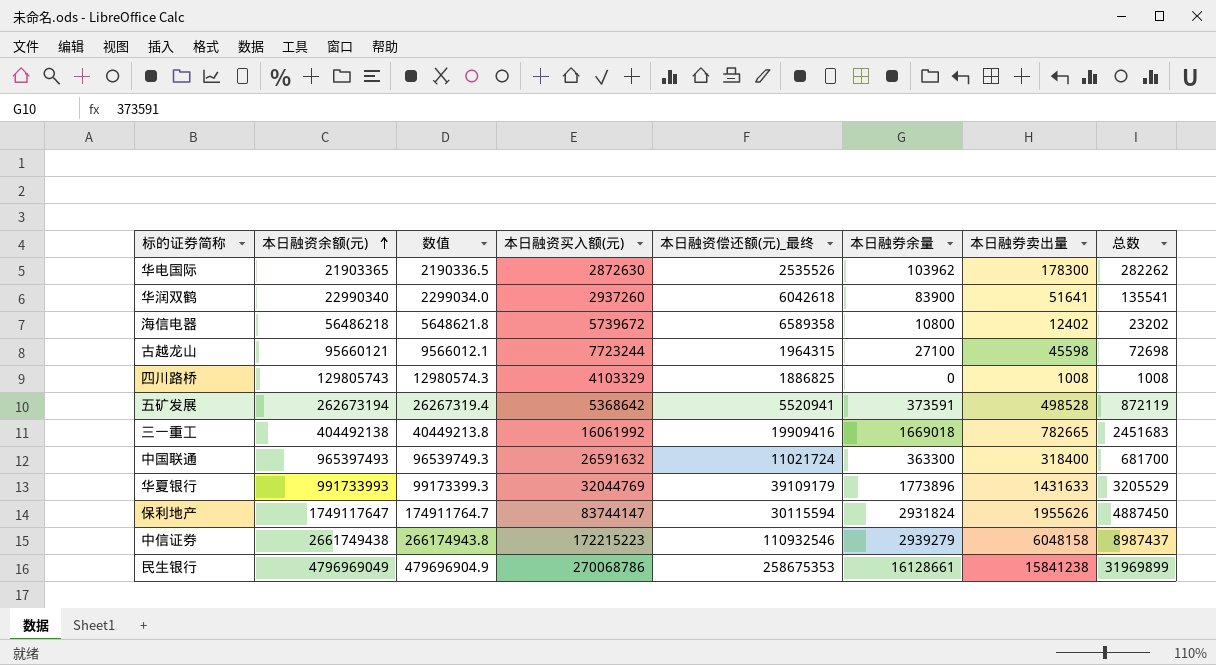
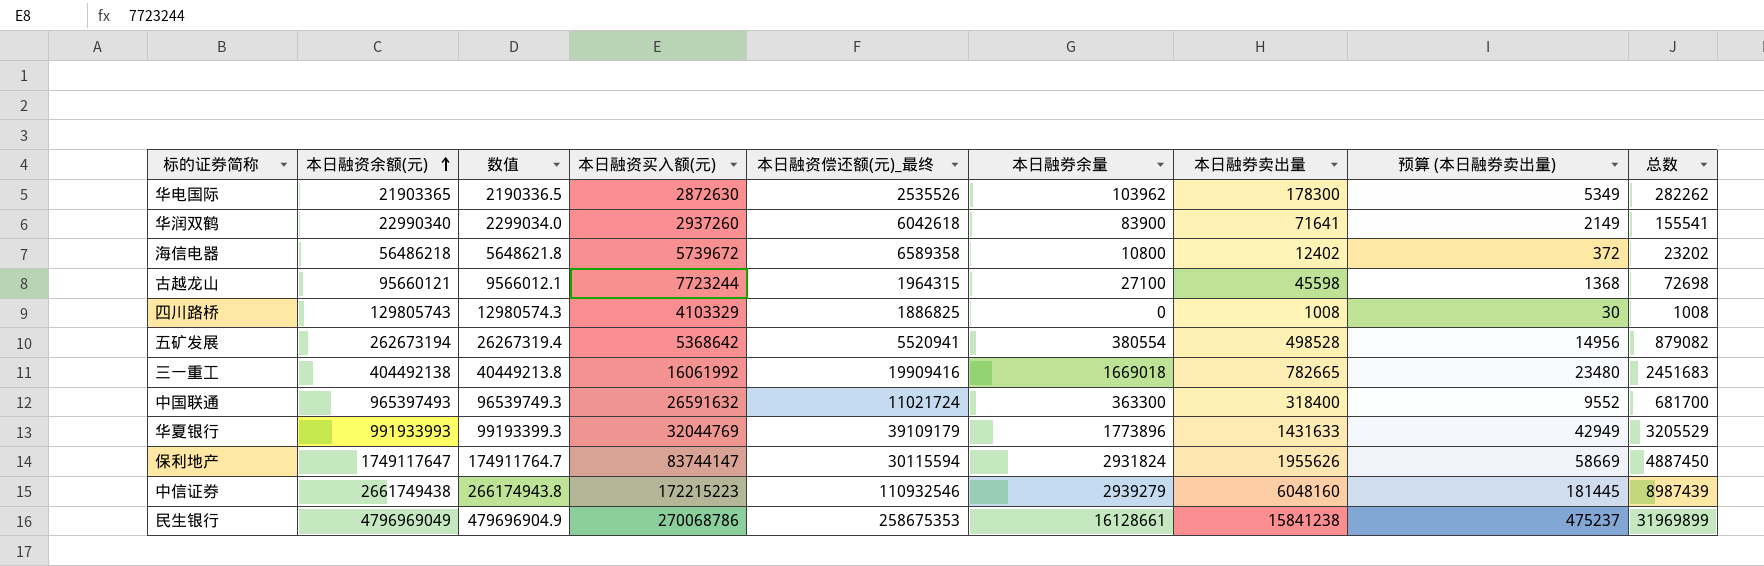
column 预算 (本日融券卖出量) | formula: none -> [本日融券卖出量] * 0.03
华润双鹤 | 本日融券卖出量: 51641 -> 71641
华润双鹤 | 总数: 135541 -> 155541
五矿发展 | 本日融券余量: 373591 -> 380554
五矿发展 | 总数: 872119 -> 879082
华夏银行 | 本日融资余额(元): 991733993 -> 991933993
华夏银行 | 数值: 99173399.3 -> 99193399.3
中信证券 | 本日融券卖出量: 6048158 -> 6048160
中信证券 | 总数: 8987437 -> 8987439

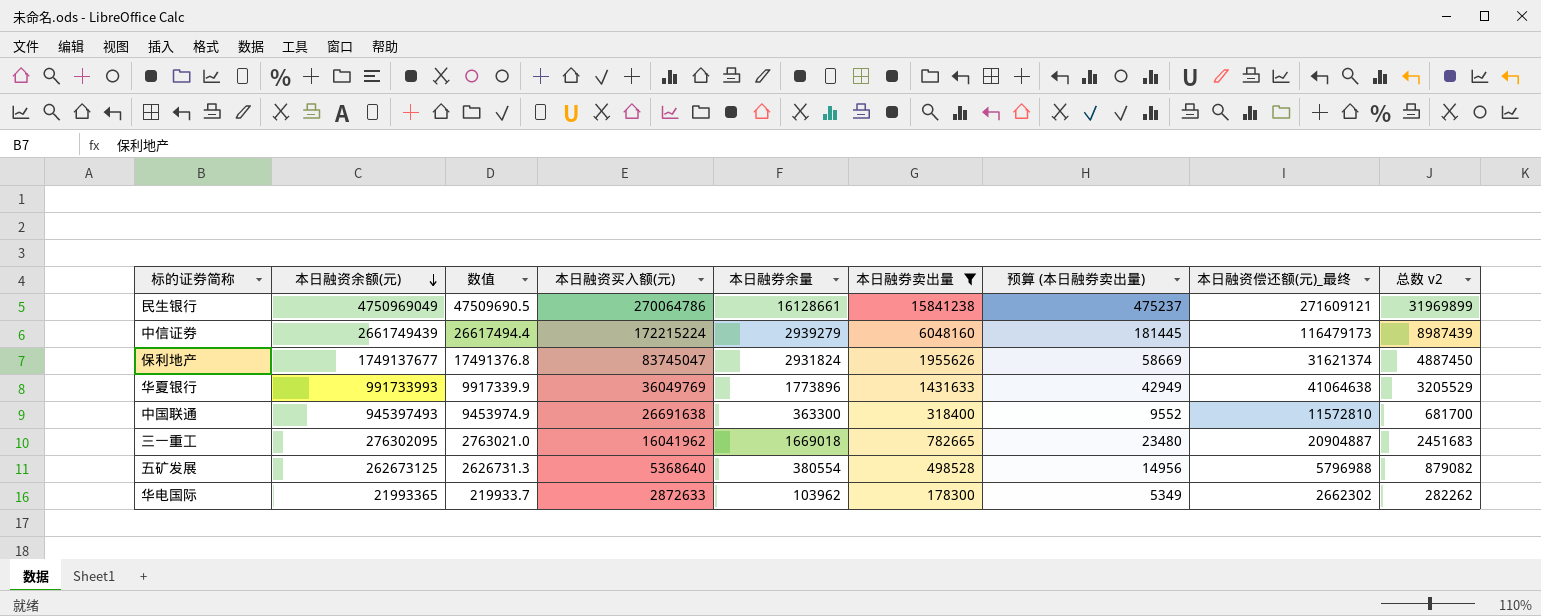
filter: none -> 本日融券卖出量 >= 178300
row order: 本日融资余额(元) ascending -> 本日融资余额(元) descending
column 数值 | formula: [本日融资余额(元)] * 0.1 -> [本日融资余额(元)] * 0.01
column 本日融资偿还额(元)_最终 | position: 5 -> 8
column name: 总数 -> 总数 v2
民生银行 | 本日融资余额(元): 4796969049 -> 4750969049
民生银行 | 本日融资买入额(元): 270068786 -> 270064786
民生银行 | 本日融资偿还额(元)_最终: 258675353 -> 271609121
中信证券 | 本日融资余额(元): 2661749438 -> 2661749439
中信证券 | 本日融资买入额(元): 172215223 -> 172215224
中信证券 | 本日融资偿还额(元)_最终: 110932546 -> 116479173
保利地产 | 本日融资余额(元): 1749117647 -> 1749137677
保利地产 | 本日融资买入额(元): 83744147 -> 83745047
保利地产 | 本日融资偿还额(元)_最终: 30115594 -> 31621374
华夏银行 | 本日融资余额(元): 991933993 -> 991733993
华夏银行 | 本日融资买入额(元): 32044769 -> 36049769
华夏银行 | 本日融资偿还额(元)_最终: 39109179 -> 41064638
中国联通 | 本日融资余额(元): 965397493 -> 945397493
中国联通 | 本日融资买入额(元): 26591632 -> 26691638
中国联通 | 本日融资偿还额(元)_最终: 11021724 -> 11572810
三一重工 | 本日融资余额(元): 404492138 -> 276302095
三一重工 | 本日融资买入额(元): 16061992 -> 16041962
三一重工 | 本日融资偿还额(元)_最终: 19909416 -> 20904887
五矿发展 | 本日融资余额(元): 262673194 -> 262673125
五矿发展 | 本日融资买入额(元): 5368642 -> 5368640
五矿发展 | 本日融资偿还额(元)_最终: 5520941 -> 5796988
华电国际 | 本日融资余额(元): 21903365 -> 21993365
华电国际 | 本日融资买入额(元): 2872630 -> 2872633
华电国际 | 本日融资偿还额(元)_最终: 2535526 -> 2662302

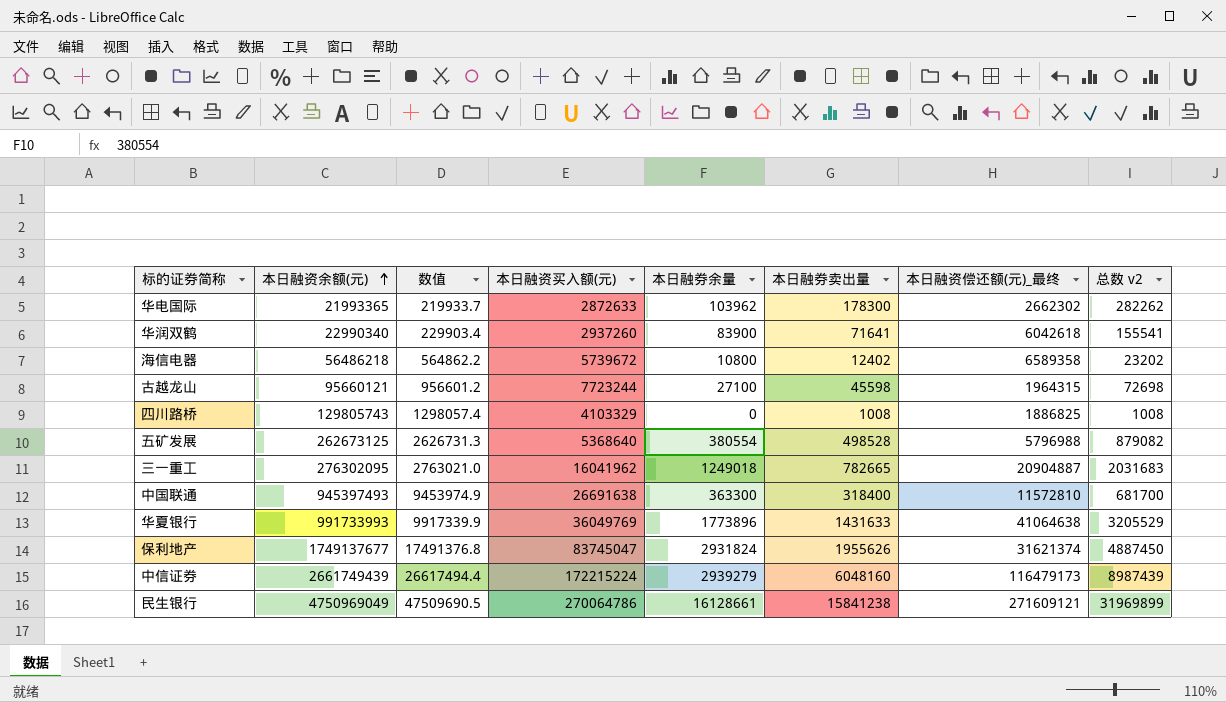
filter: 本日融券卖出量 >= 178300 -> none
row order: 本日融资余额(元) descending -> 本日融资余额(元) ascending
column 预算 (本日融券卖出量) | formula: [本日融券卖出量] * 0.03 -> none
三一重工 | 本日融券余量: 1669018 -> 1249018
三一重工 | 总数 v2: 2451683 -> 2031683

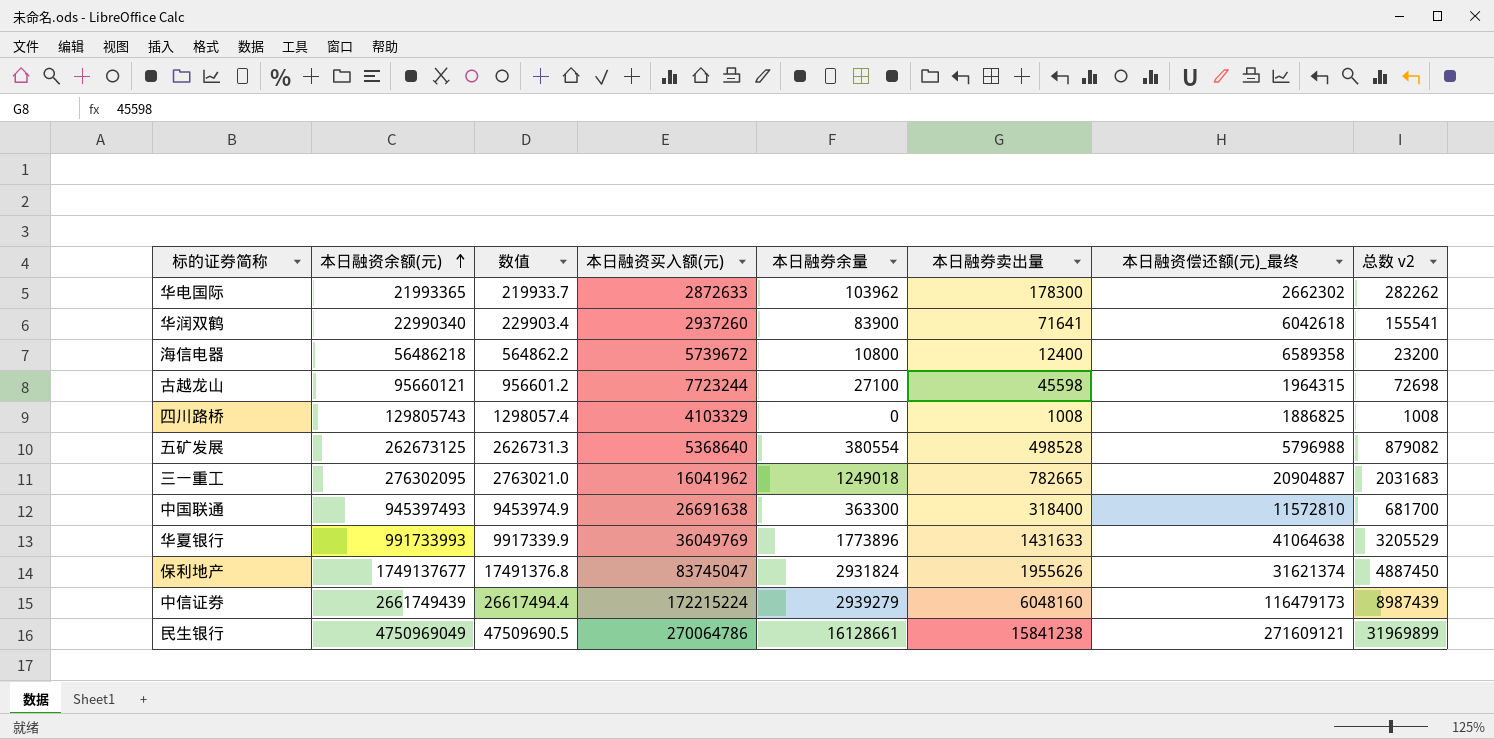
海信电器 | 本日融券卖出量: 12402 -> 12400
海信电器 | 总数 v2: 23202 -> 23200

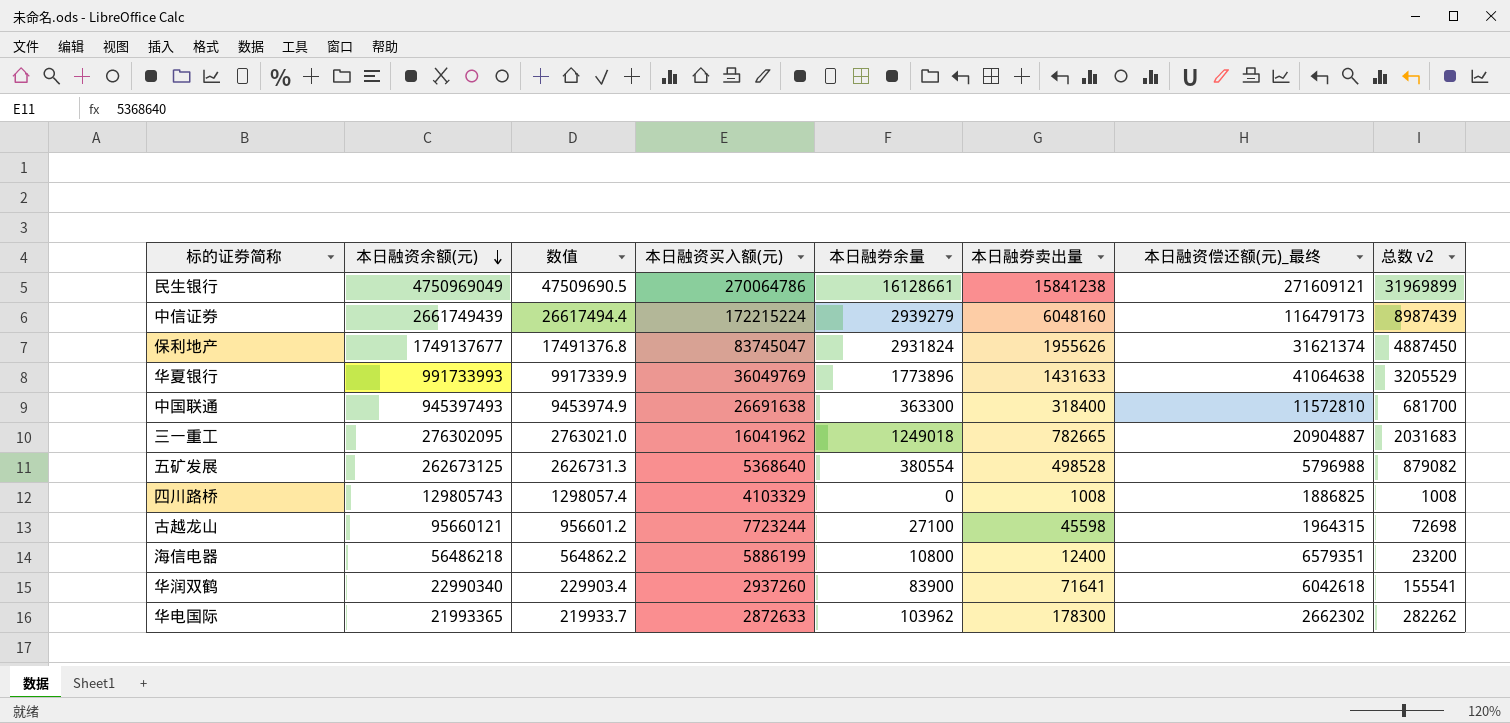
row order: 本日融资余额(元) ascending -> 本日融资余额(元) descending
海信电器 | 本日融资买入额(元): 5739672 -> 5886199
海信电器 | 本日融资偿还额(元)_最终: 6589358 -> 6579351

